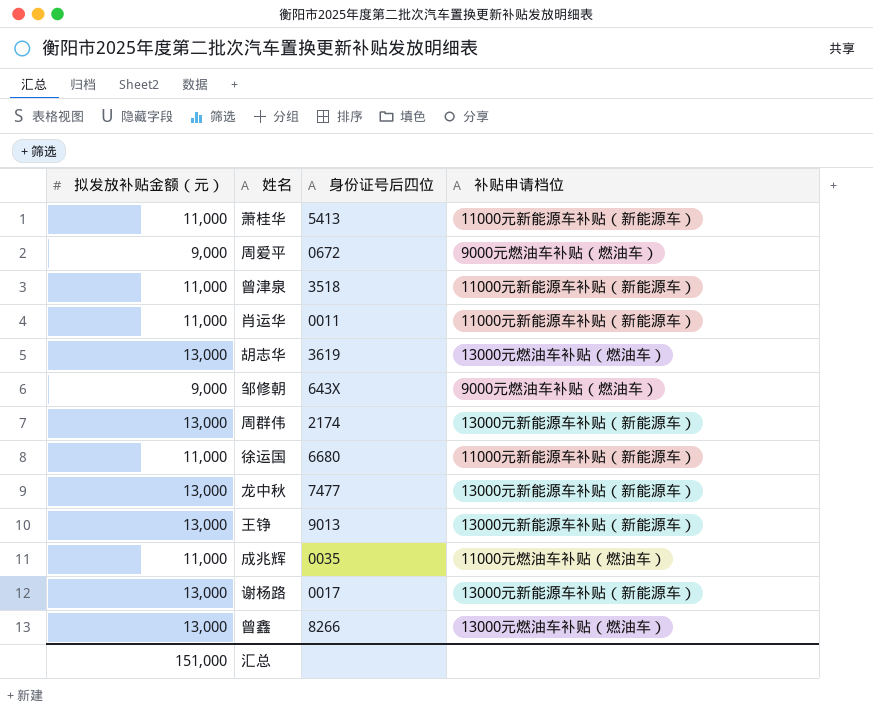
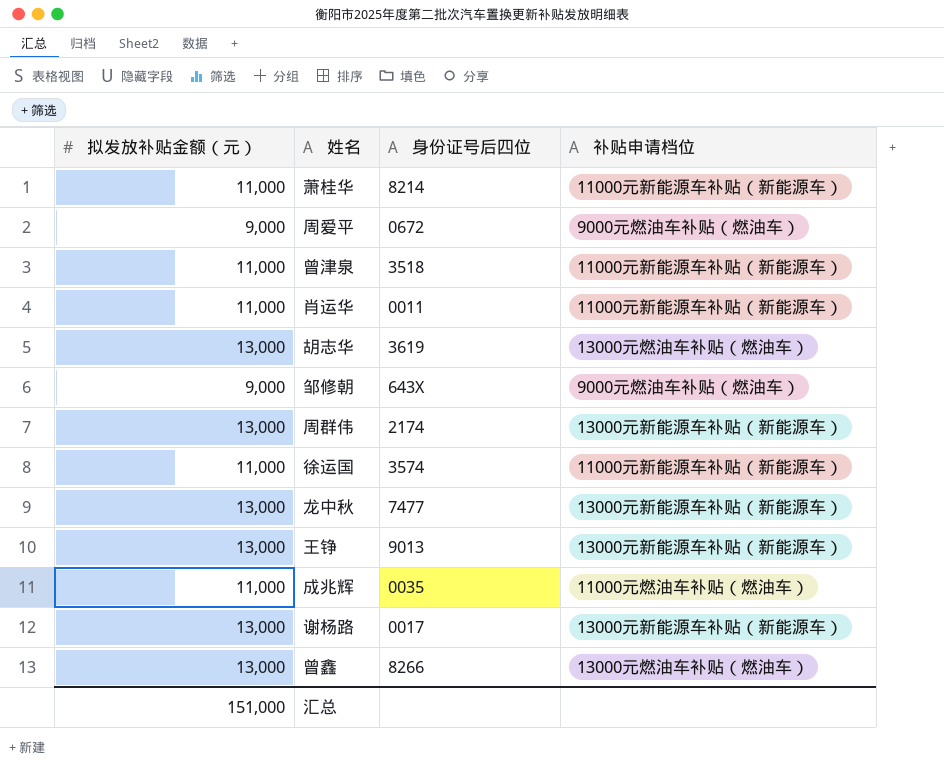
萧桂华 | 身份证号后四位: 5413 -> 8214
徐运国 | 身份证号后四位: 6680 -> 3574

